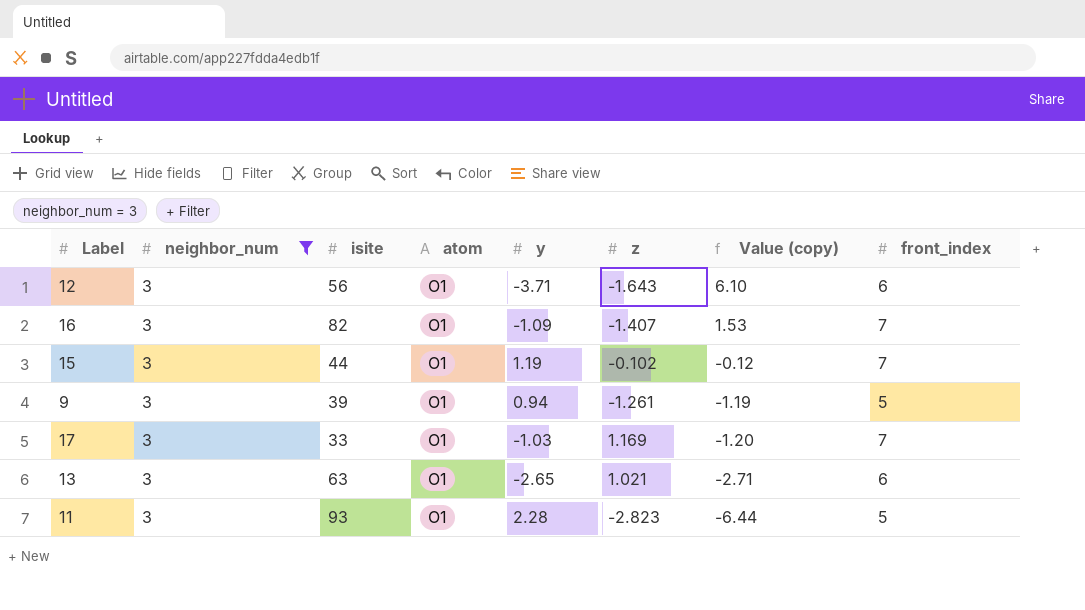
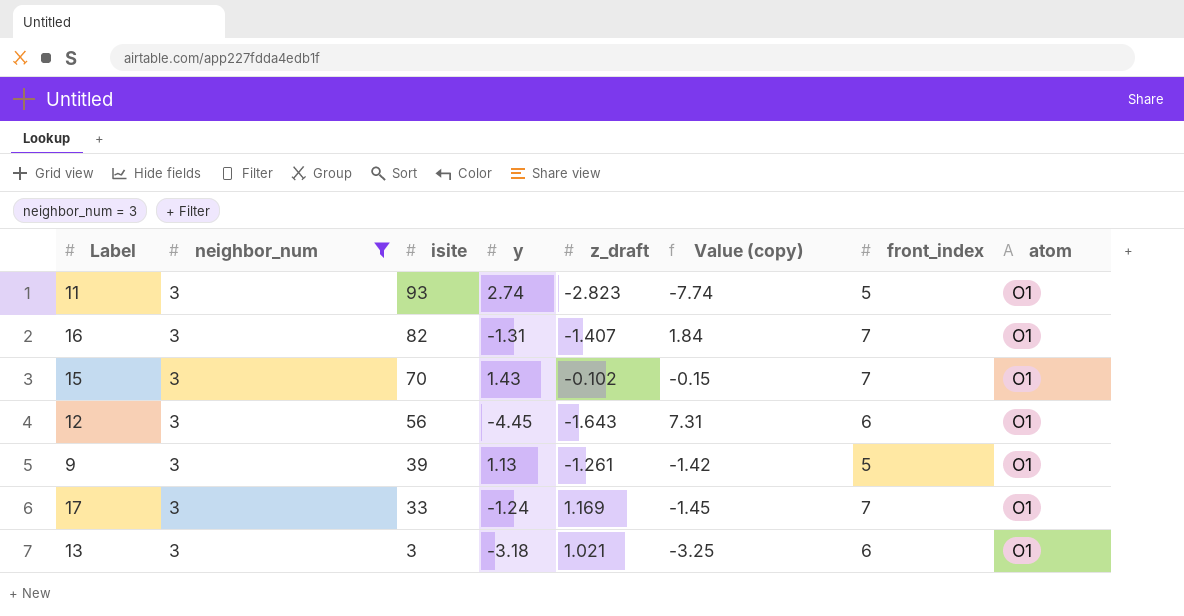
row order: Value (copy) descending -> isite descending
column name: z -> z_draft
column atom | position: 4 -> 8
11 | y: 2.28 -> 2.74
11 | Value (copy): -6.44 -> -7.74
16 | y: -1.09 -> -1.31
16 | Value (copy): 1.53 -> 1.84
15 | isite: 44 -> 70
15 | y: 1.19 -> 1.43
15 | Value (copy): -0.12 -> -0.15
12 | y: -3.71 -> -4.45
12 | Value (copy): 6.10 -> 7.31
9 | y: 0.94 -> 1.13
9 | Value (copy): -1.19 -> -1.42
17 | y: -1.03 -> -1.24
17 | Value (copy): -1.20 -> -1.45
13 | isite: 63 -> 3
13 | y: -2.65 -> -3.18
13 | Value (copy): -2.71 -> -3.25

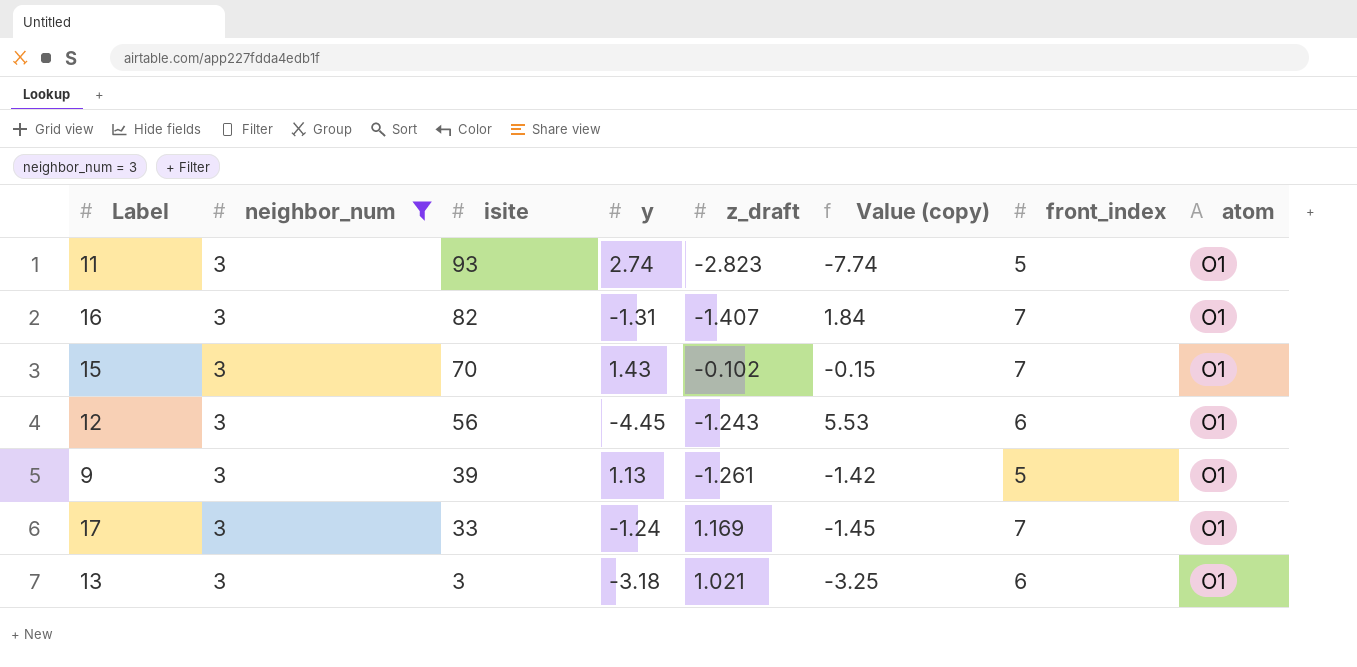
12 | z_draft: -1.643 -> -1.243
12 | Value (copy): 7.31 -> 5.53

